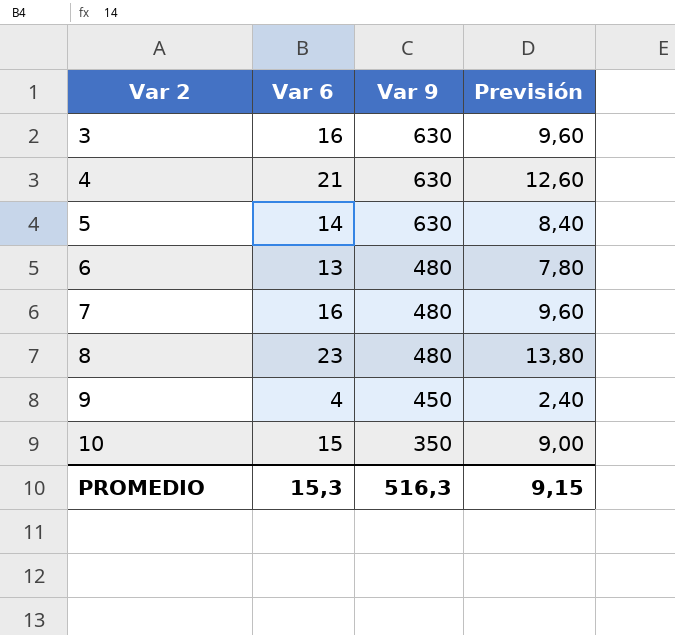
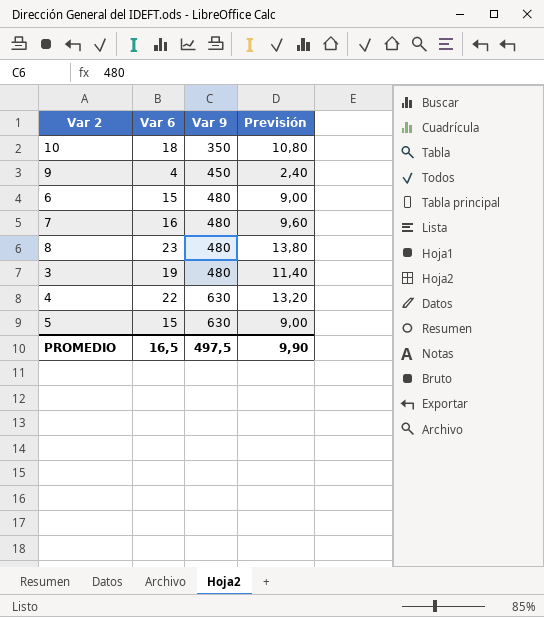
row order: Var 2 ascending -> Var 9 ascending
10 | Var 6: 15 -> 18
10 | Previsión: 9,00 -> 10,80
6 | Var 6: 13 -> 15
6 | Previsión: 7,80 -> 9,00
3 | Var 6: 16 -> 19
3 | Var 9: 630 -> 480
3 | Previsión: 9,60 -> 11,40
4 | Var 6: 21 -> 22
4 | Previsión: 12,60 -> 13,20
5 | Var 6: 14 -> 15
5 | Previsión: 8,40 -> 9,00
PROMEDIO | Var 6: 15,3 -> 16,5
PROMEDIO | Var 9: 516,3 -> 497,5
PROMEDIO | Previsión: 9,15 -> 9,90

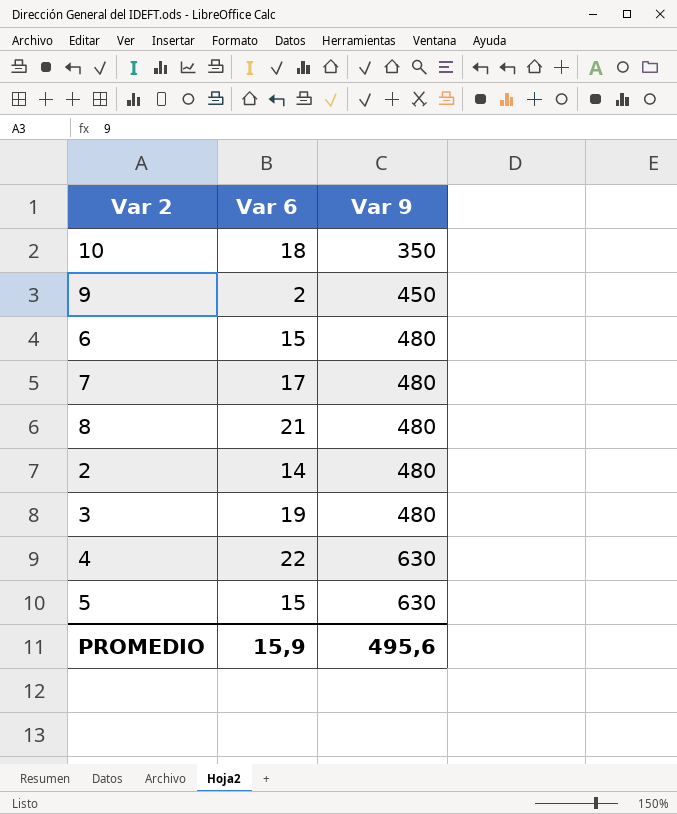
column Previsión | formula: [Var 6] * 0,6 -> none
9 | Var 6: 4 -> 2
7 | Var 6: 16 -> 17
8 | Var 6: 23 -> 21
row 2: none -> 14 | 480
PROMEDIO | Var 6: 16,5 -> 15,9
PROMEDIO | Var 9: 497,5 -> 495,6

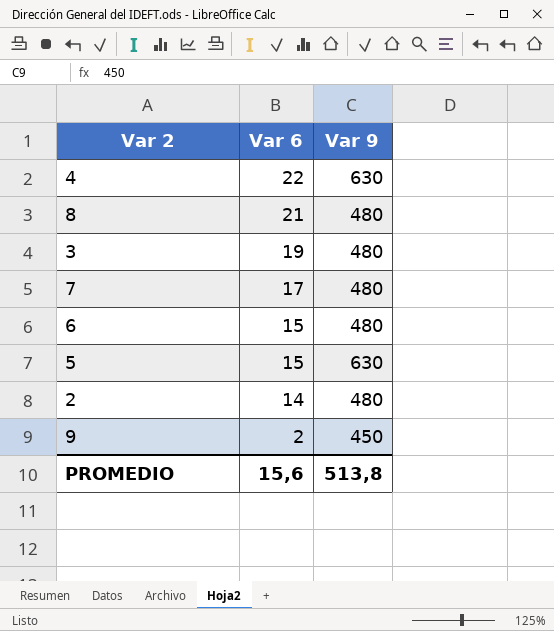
row order: Var 9 ascending -> Var 6 descending
row 10: 18 | 350 -> none
PROMEDIO | Var 6: 15,9 -> 15,6
PROMEDIO | Var 9: 495,6 -> 513,8

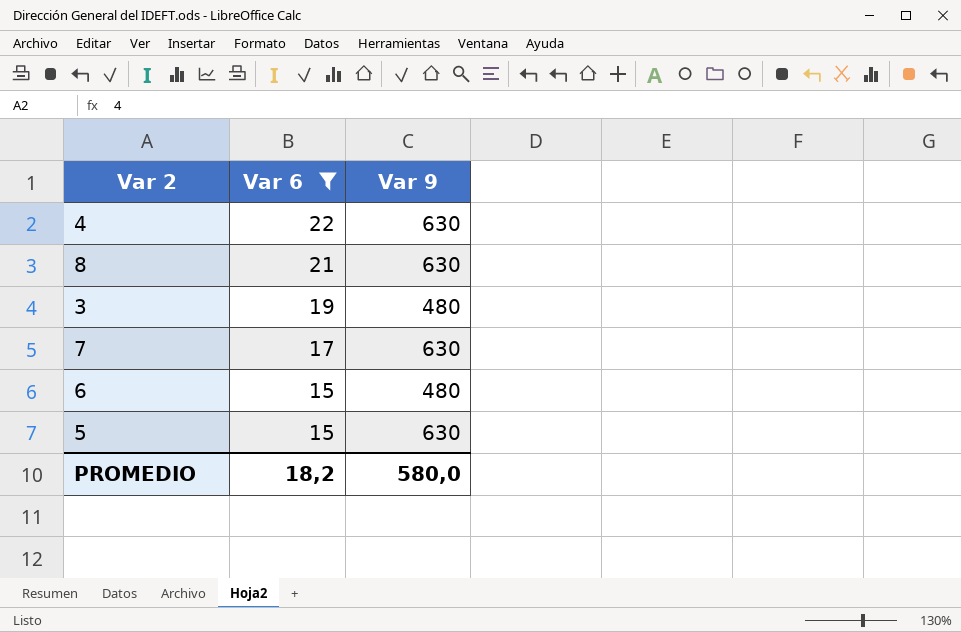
filter: none -> Var 6 >= 15
8 | Var 9: 480 -> 630
7 | Var 9: 480 -> 630
PROMEDIO | Var 6: 15,6 -> 18,2
PROMEDIO | Var 9: 513,8 -> 580,0

